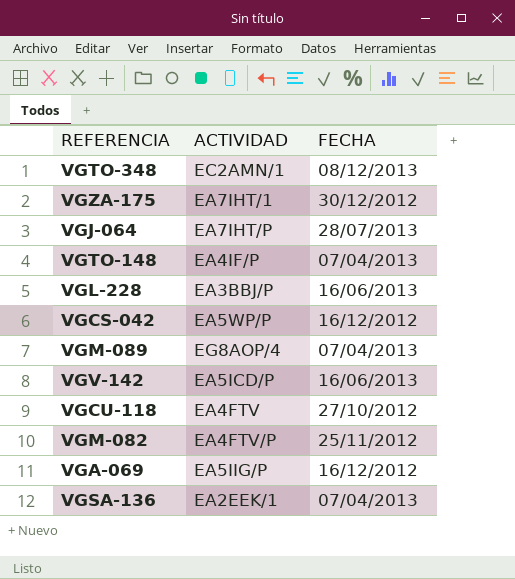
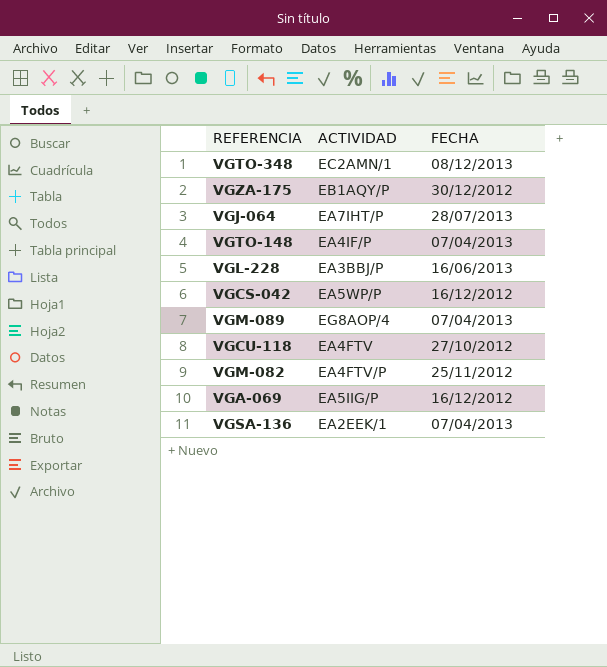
row VGV-142: EA5ICD/P | 16/06/2013 -> none
VGZA-175 | ACTIVIDAD: EA7IHT/1 -> EB1AQY/P

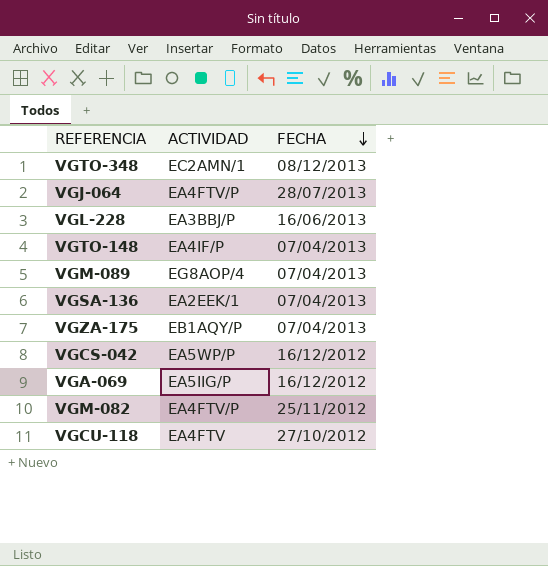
row order: none -> FECHA descending
VGJ-064 | ACTIVIDAD: EA7IHT/P -> EA4FTV/P
VGZA-175 | FECHA: 30/12/2012 -> 07/04/2013

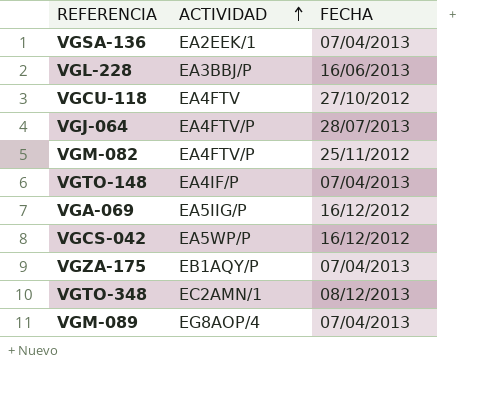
row order: FECHA descending -> ACTIVIDAD ascending

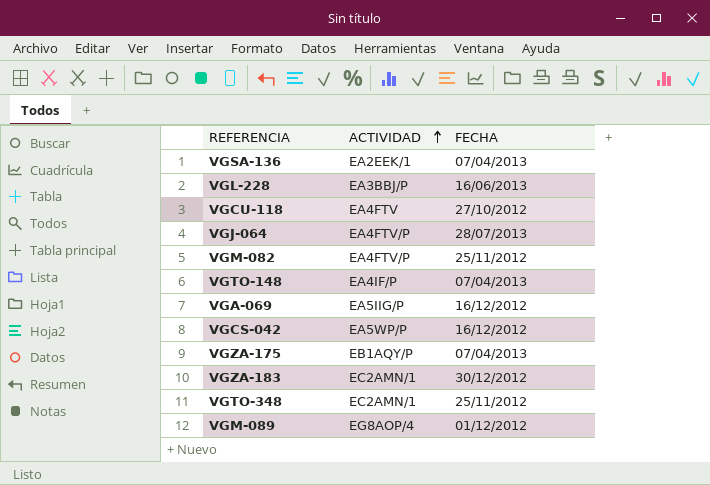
row VGZA-183: none -> EC2AMN/1 | 30/12/2012
VGTO-348 | FECHA: 08/12/2013 -> 25/11/2012
VGM-089 | FECHA: 07/04/2013 -> 01/12/2012

